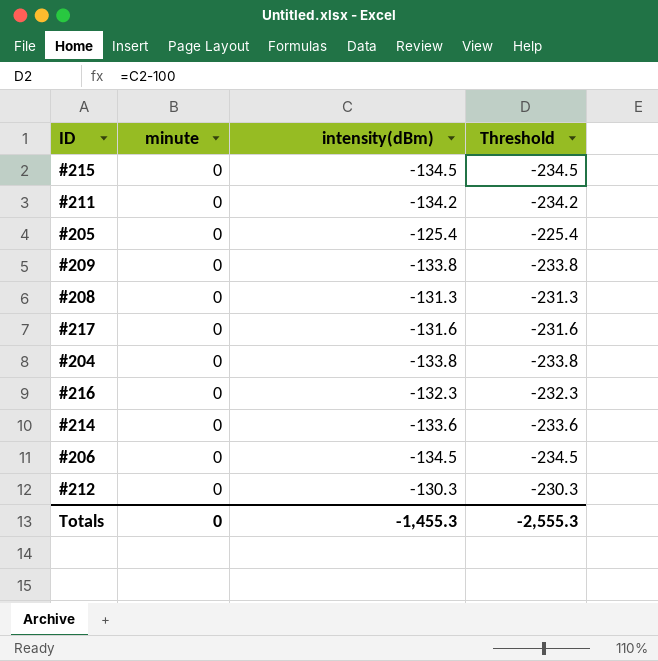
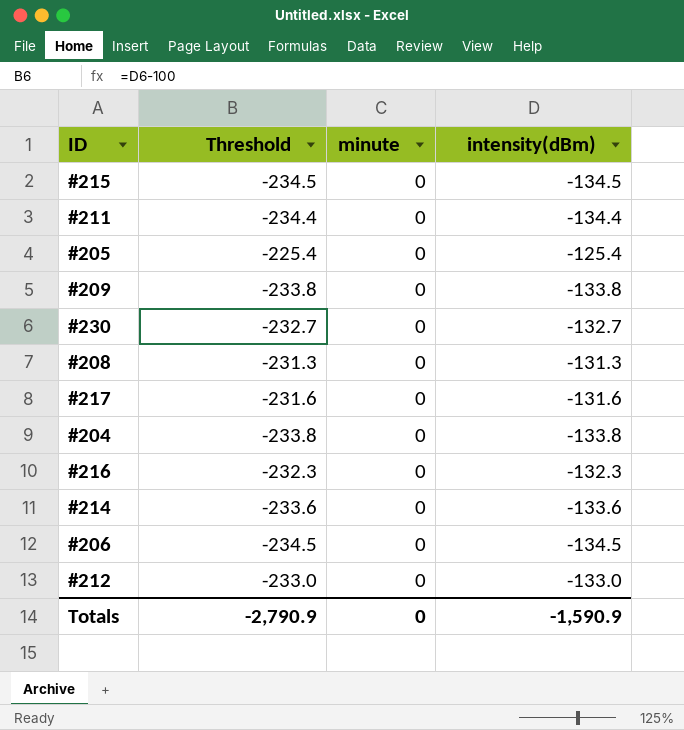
column Threshold | position: 4 -> 2
#211 | Threshold: -234.2 -> -234.4
#211 | intensity(dBm): -134.2 -> -134.4
row #230: none -> -232.7 | 0 | -132.7
#212 | Threshold: -230.3 -> -233.0
#212 | intensity(dBm): -130.3 -> -133.0
Totals | Threshold: -2,555.3 -> -2,790.9
Totals | intensity(dBm): -1,455.3 -> -1,590.9

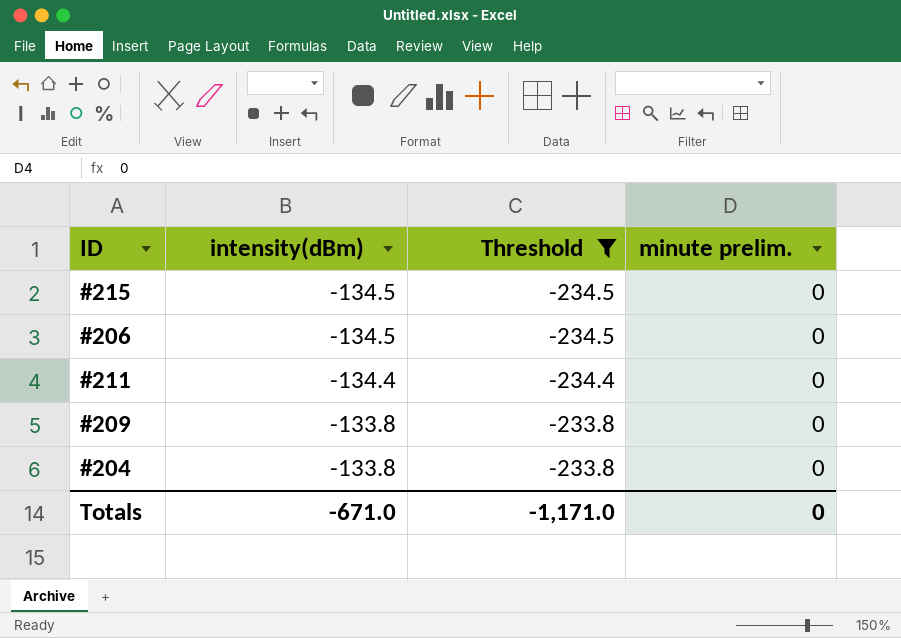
filter: none -> Threshold <= -233.8
row order: none -> intensity(dBm) ascending
column intensity(dBm) | position: 4 -> 2
column name: minute -> minute prelim.
Totals | intensity(dBm): -1,590.9 -> -671.0
Totals | Threshold: -2,790.9 -> -1,171.0

